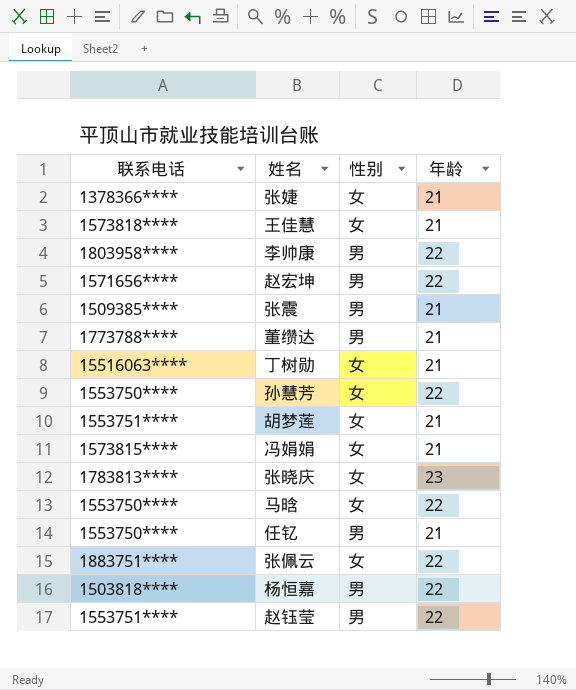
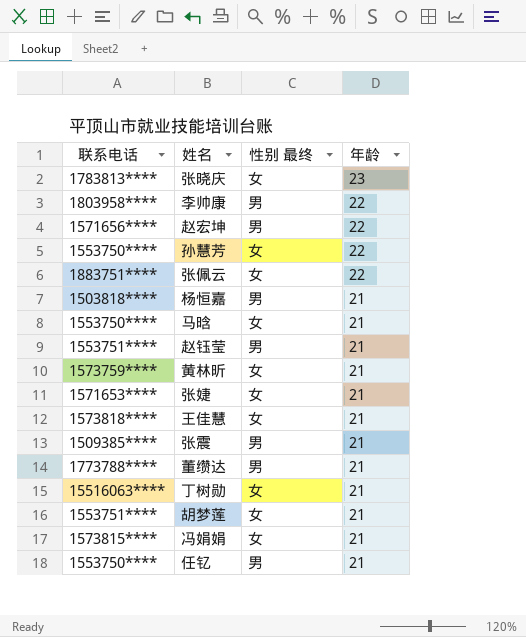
row order: none -> 年龄 descending
column name: 性别 -> 性别 最终
杨恒嘉 | 年龄: 22 -> 21
马晗 | 年龄: 22 -> 21
赵钰莹 | 年龄: 22 -> 21
row 黄林昕: none -> 1573759**** | 女 | 21
张婕 | 联系电话: 1378366**** -> 1571653****

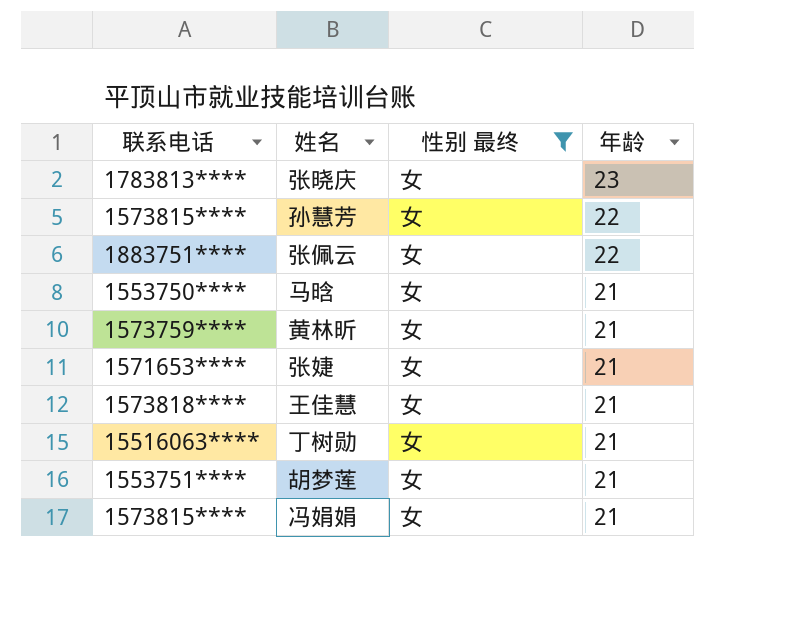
filter: none -> 性别 最终 = 女
孙慧芳 | 联系电话: 1553750**** -> 1573815****

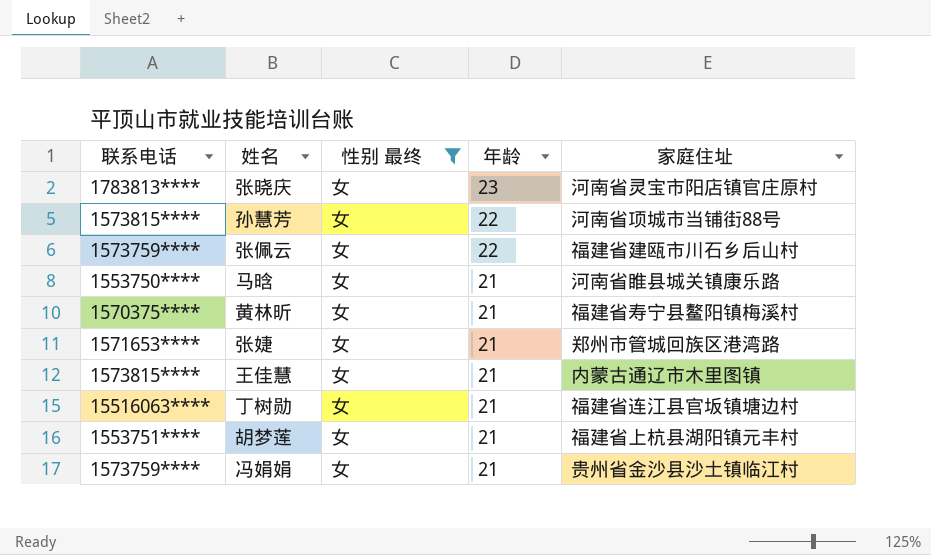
column 家庭住址 | position: none -> 5
张佩云 | 联系电话: 1883751**** -> 1573759****
黄林昕 | 联系电话: 1573759**** -> 1570375****
王佳慧 | 联系电话: 1573818**** -> 1573815****
冯娟娟 | 联系电话: 1573815**** -> 1573759****

